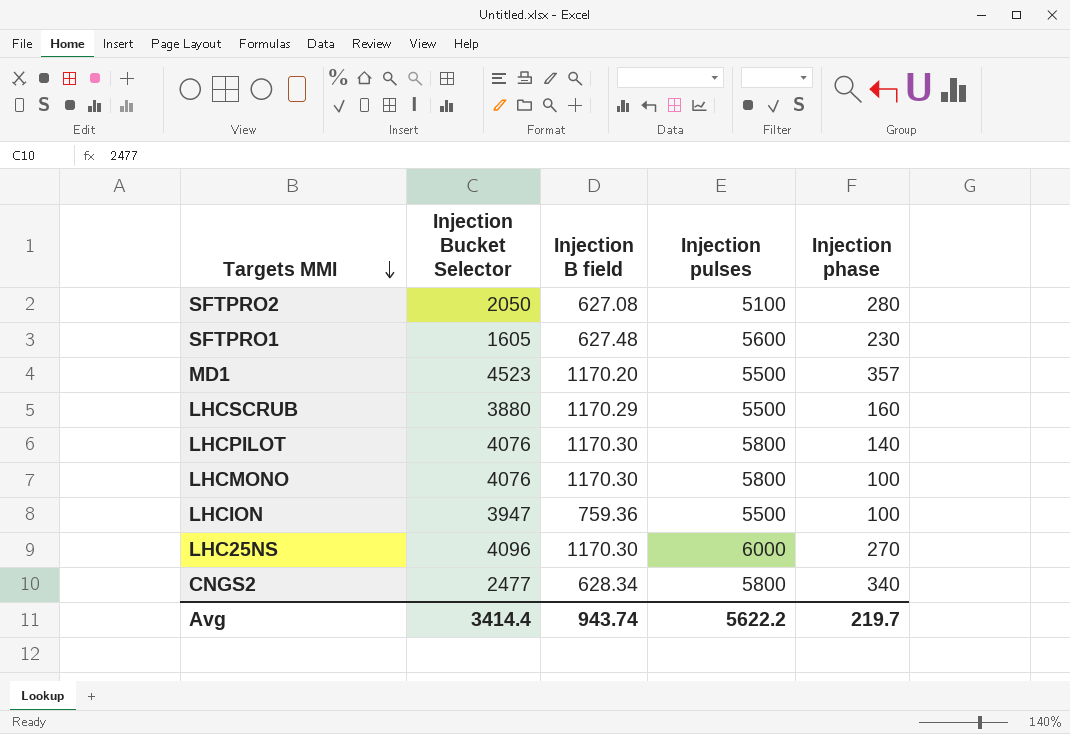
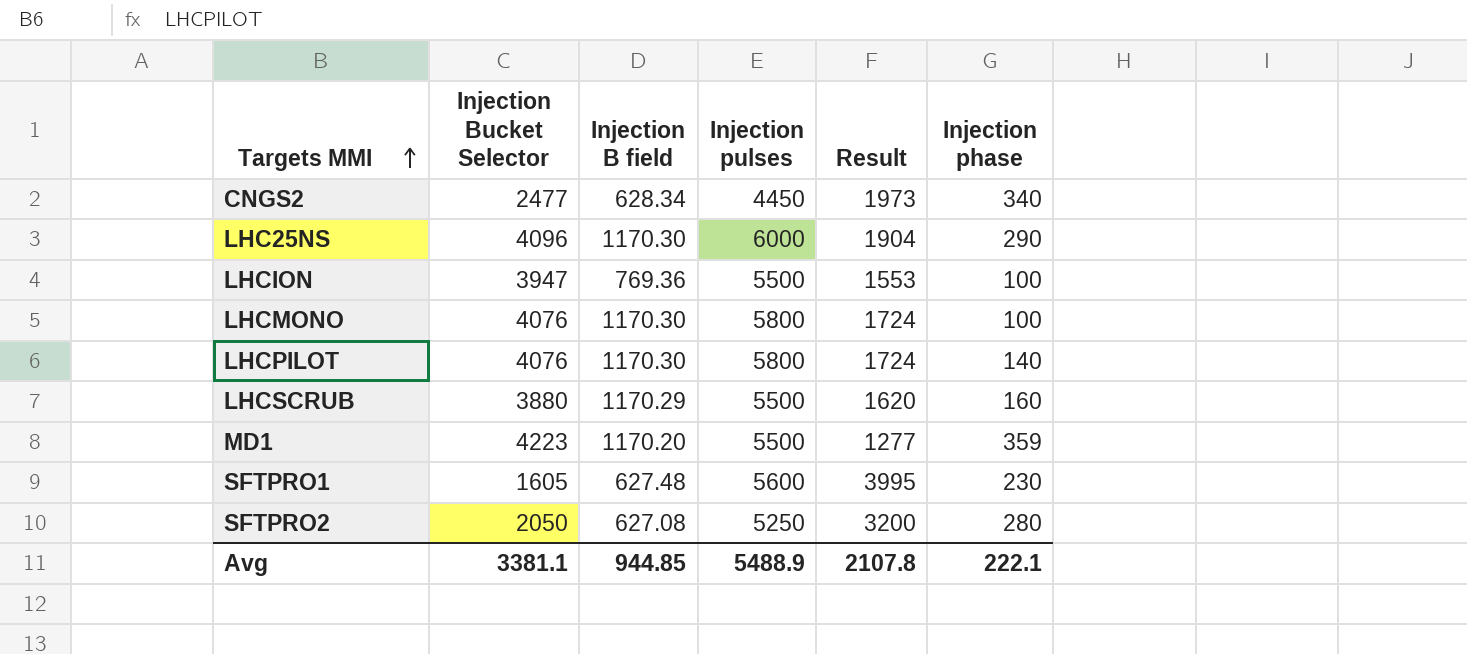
row order: Targets MMI descending -> Targets MMI ascending
column Result | formula: none -> [Injection pulses] - [Injection Bucket Selector]
CNGS2 | Injection pulses: 5800 -> 4450
LHC25NS | Injection phase: 270 -> 290
LHCION | Injection B field: 759.36 -> 769.36
MD1 | Injection Bucket Selector: 4523 -> 4223
MD1 | Injection phase: 357 -> 359
SFTPRO2 | Injection pulses: 5100 -> 5250
Avg | Injection Bucket Selector: 3414.4 -> 3381.1
Avg | Injection B field: 943.74 -> 944.85
Avg | Injection pulses: 5622.2 -> 5488.9
Avg | Injection phase: 219.7 -> 222.1

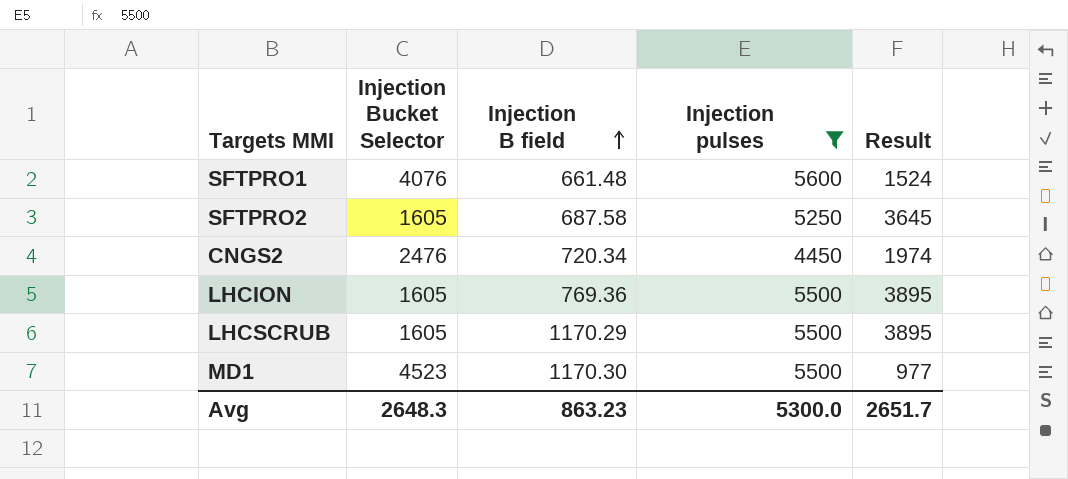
filter: none -> Injection pulses <= 5600
row order: Targets MMI ascending -> Injection B field ascending
column Injection phase | position: 6 -> none
SFTPRO1 | Injection Bucket Selector: 1605 -> 4076
SFTPRO1 | Injection B field: 627.48 -> 661.48
SFTPRO1 | Result: 3995 -> 1524
SFTPRO2 | Injection Bucket Selector: 2050 -> 1605
SFTPRO2 | Injection B field: 627.08 -> 687.58
SFTPRO2 | Result: 3200 -> 3645
CNGS2 | Injection Bucket Selector: 2477 -> 2476
CNGS2 | Injection B field: 628.34 -> 720.34
CNGS2 | Result: 1973 -> 1974
LHCION | Injection Bucket Selector: 3947 -> 1605
LHCION | Result: 1553 -> 3895
LHCSCRUB | Injection Bucket Selector: 3880 -> 1605
LHCSCRUB | Result: 1620 -> 3895
MD1 | Injection Bucket Selector: 4223 -> 4523
MD1 | Injection B field: 1170.20 -> 1170.30
MD1 | Result: 1277 -> 977
Avg | Injection Bucket Selector: 3381.1 -> 2648.3
Avg | Injection B field: 944.85 -> 863.23
Avg | Injection pulses: 5488.9 -> 5300.0
Avg | Result: 2107.8 -> 2651.7

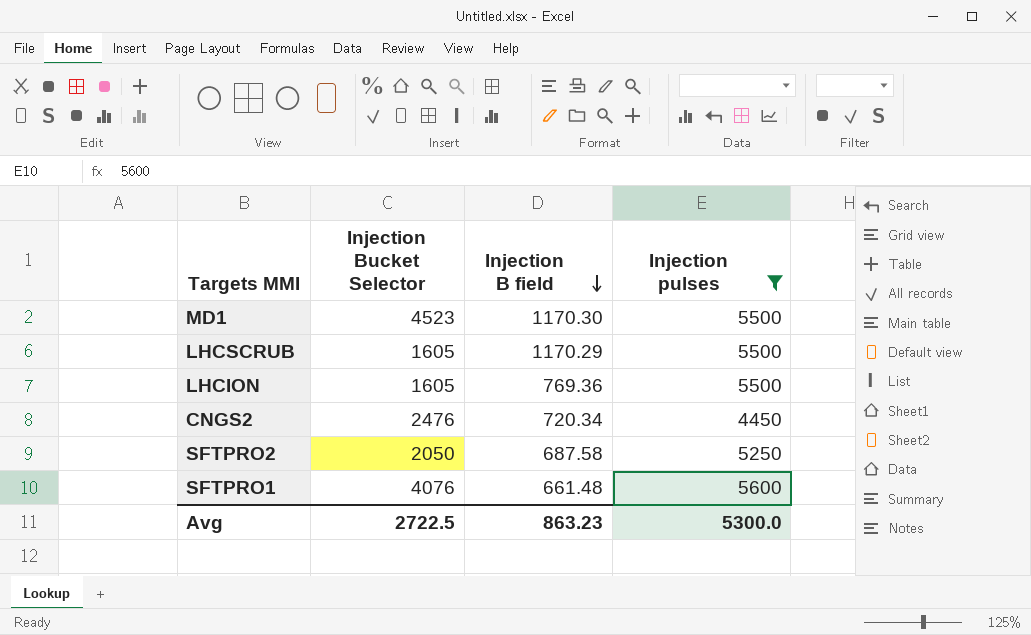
row order: Injection B field ascending -> Injection B field descending
column Result | formula: [Injection pulses] - [Injection Bucket Selector] -> none
SFTPRO2 | Injection Bucket Selector: 1605 -> 2050
Avg | Injection Bucket Selector: 2648.3 -> 2722.5

